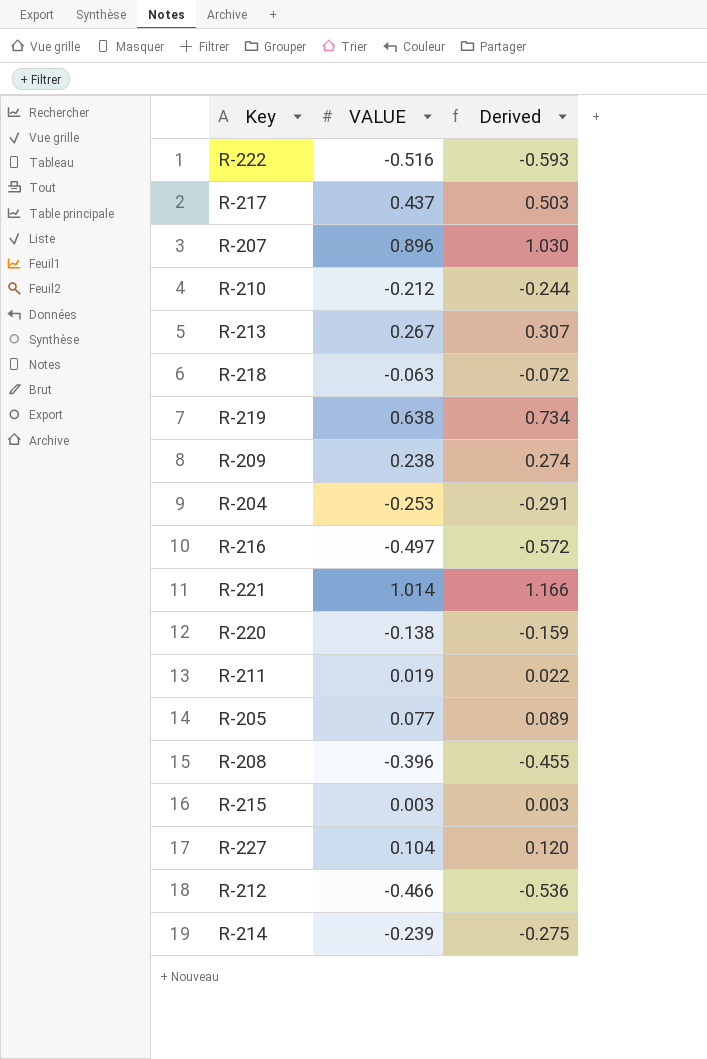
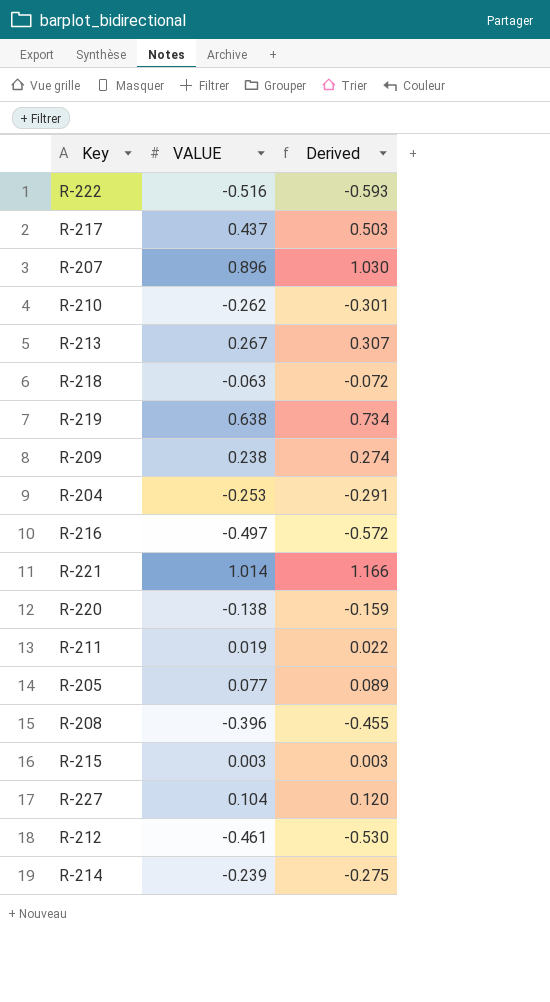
R-210 | VALUE: -0.212 -> -0.262
R-210 | Derived: -0.244 -> -0.301
R-212 | VALUE: -0.466 -> -0.461
R-212 | Derived: -0.536 -> -0.530

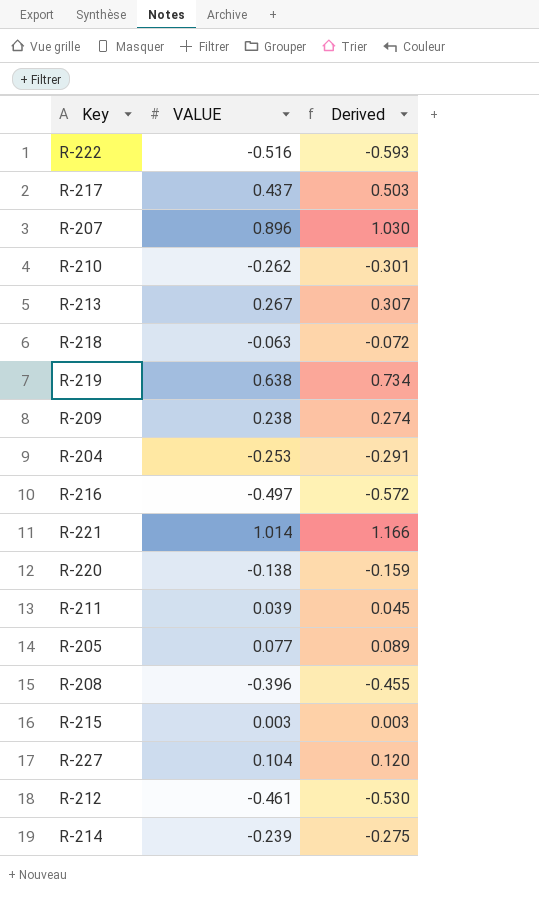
R-211 | VALUE: 0.019 -> 0.039
R-211 | Derived: 0.022 -> 0.045

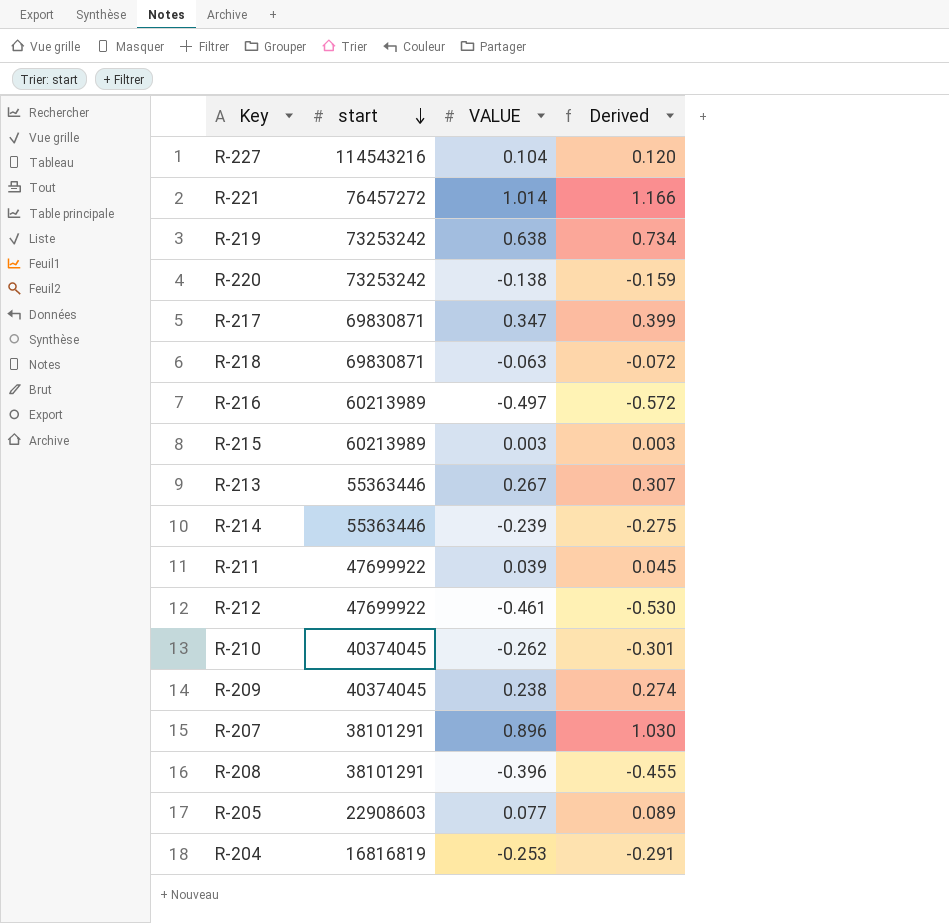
row order: none -> start descending
column start | position: none -> 2
row R-222: -0.516 | -0.593 -> none
R-217 | VALUE: 0.437 -> 0.347
R-217 | Derived: 0.503 -> 0.399

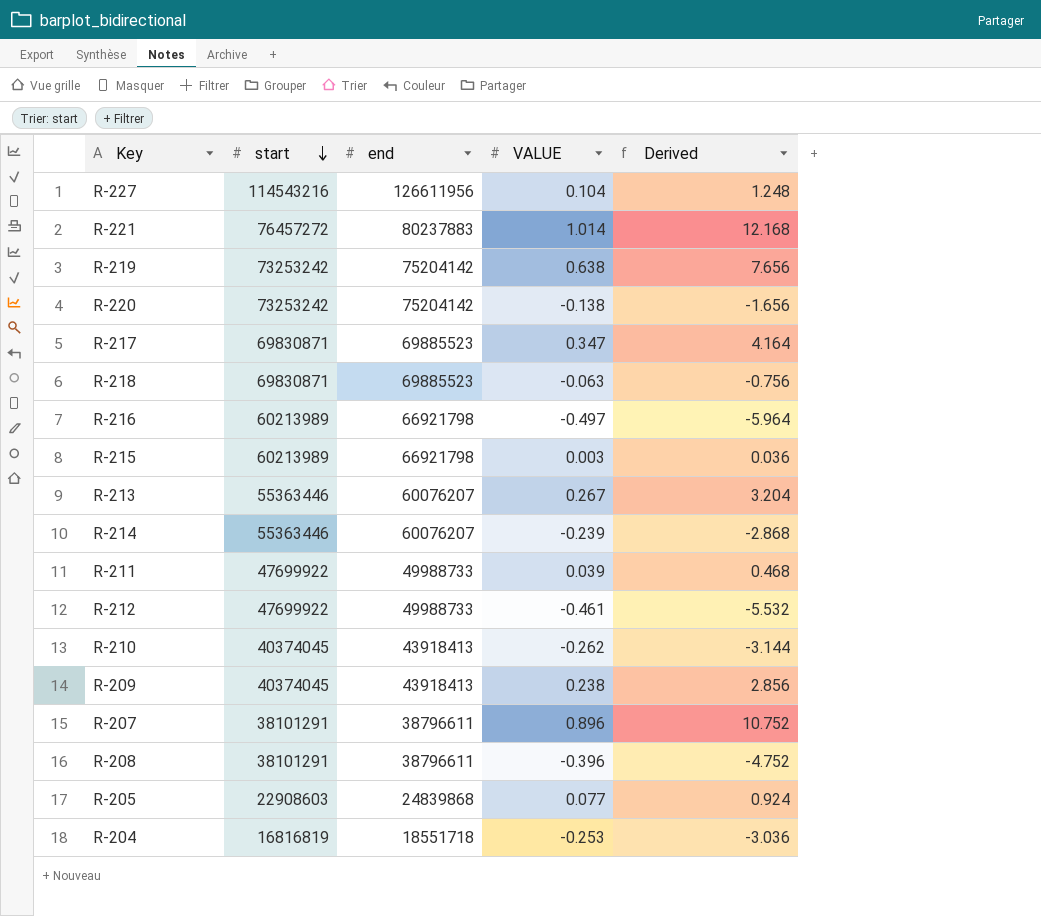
column end | position: none -> 3
column Derived | formula: [VALUE] * 1.15 -> [VALUE] * 12

